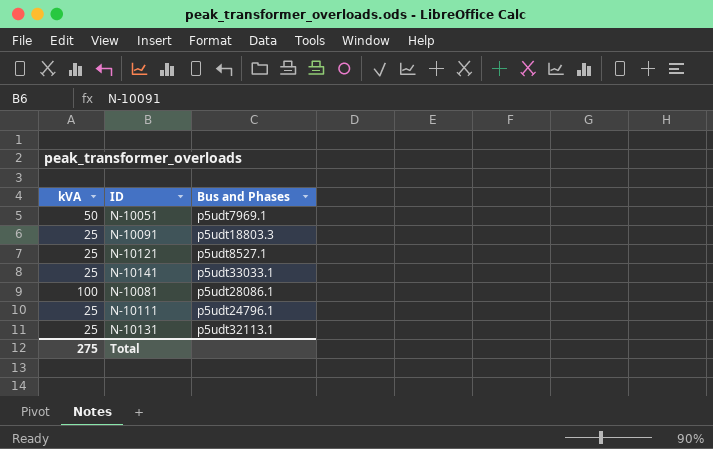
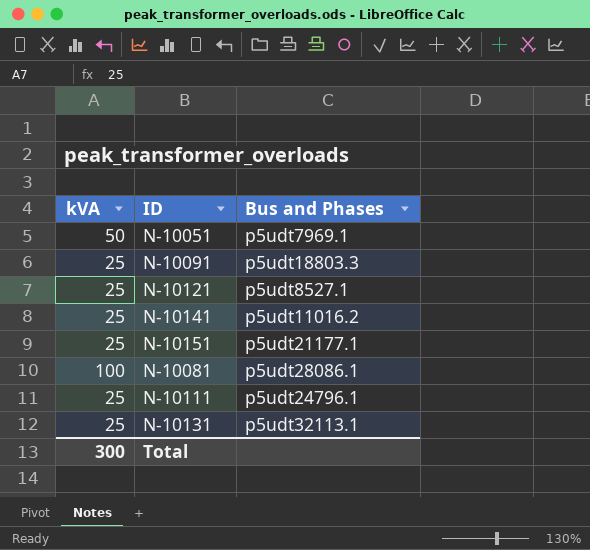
N-10141 | Bus and Phases: p5udt33033.1 -> p5udt11016.2
row N-10151: none -> 25 | p5udt21177.1
Total | kVA: 275 -> 300

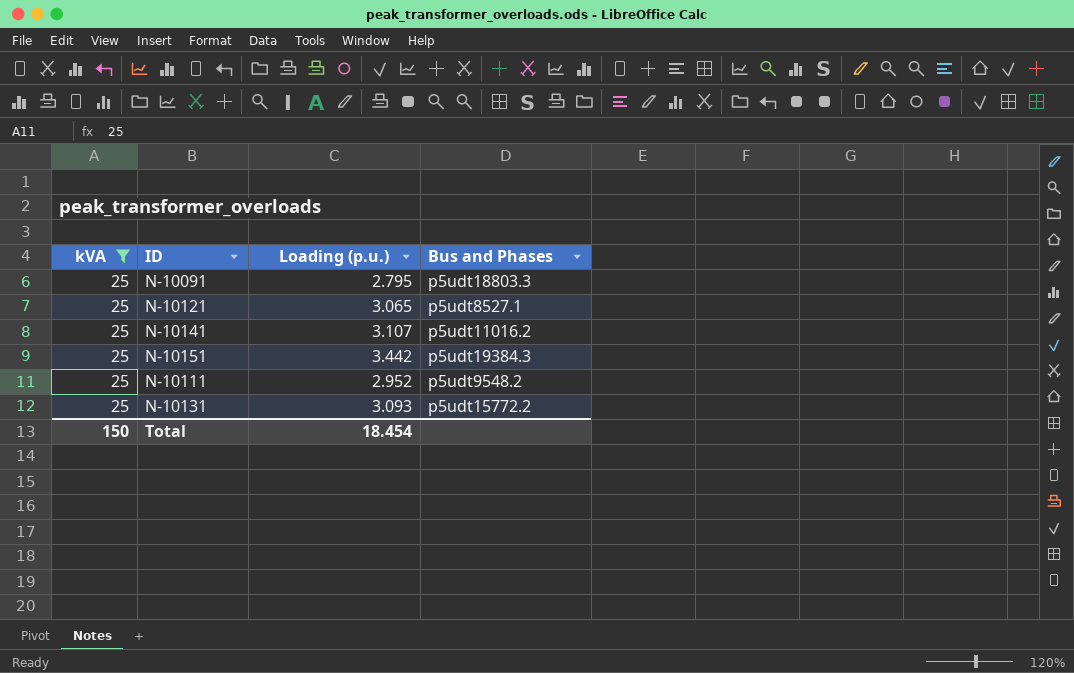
filter: none -> kVA = 25
column Loading (p.u.) | position: none -> 3
N-10151 | Bus and Phases: p5udt21177.1 -> p5udt19384.3
N-10111 | Bus and Phases: p5udt24796.1 -> p5udt9548.2
N-10131 | Bus and Phases: p5udt32113.1 -> p5udt15772.2
Total | kVA: 300 -> 150

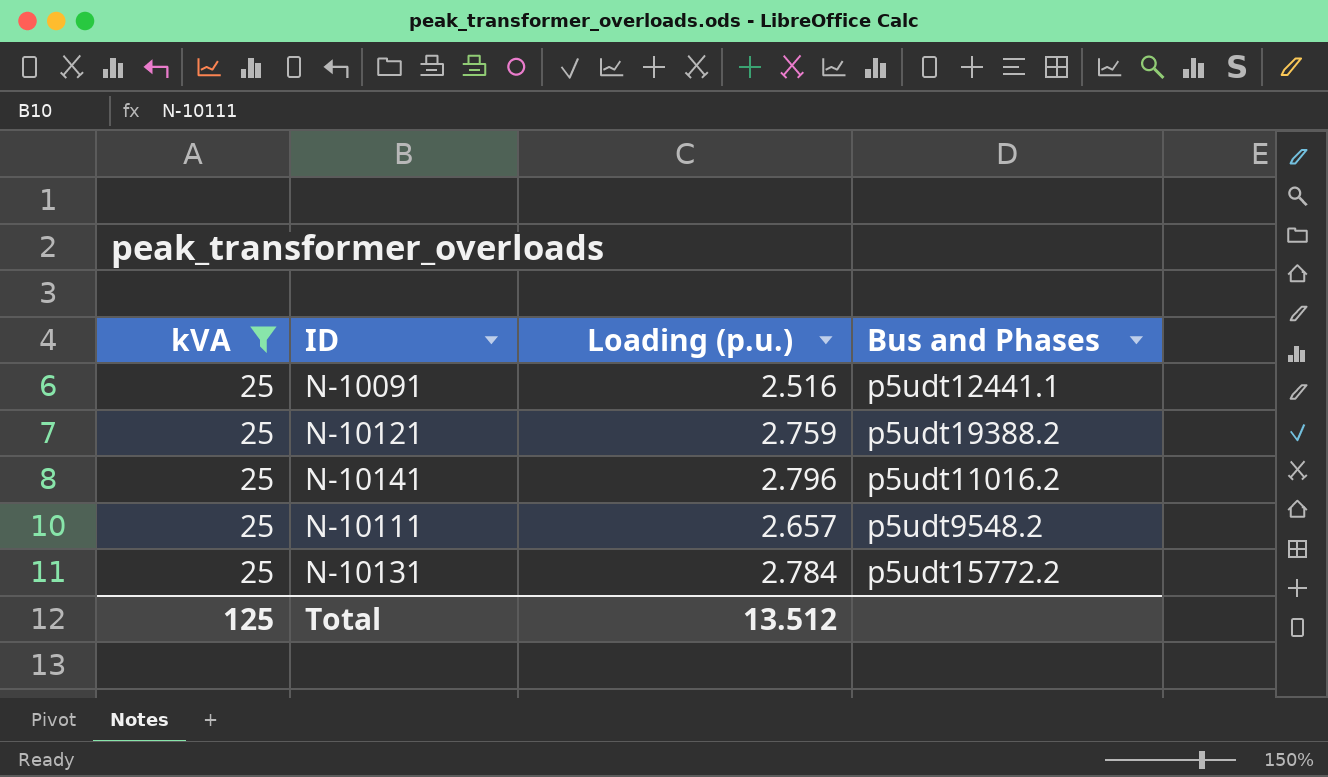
row N-10151: 25 | 3.442 | p5udt19384.3 -> none
N-10091 | Loading (p.u.): 2.795 -> 2.516
N-10091 | Bus and Phases: p5udt18803.3 -> p5udt12441.1
N-10121 | Loading (p.u.): 3.065 -> 2.759
N-10121 | Bus and Phases: p5udt8527.1 -> p5udt19388.2
N-10141 | Loading (p.u.): 3.107 -> 2.796
N-10111 | Loading (p.u.): 2.952 -> 2.657
N-10131 | Loading (p.u.): 3.093 -> 2.784
Total | kVA: 150 -> 125
Total | Loading (p.u.): 18.454 -> 13.512

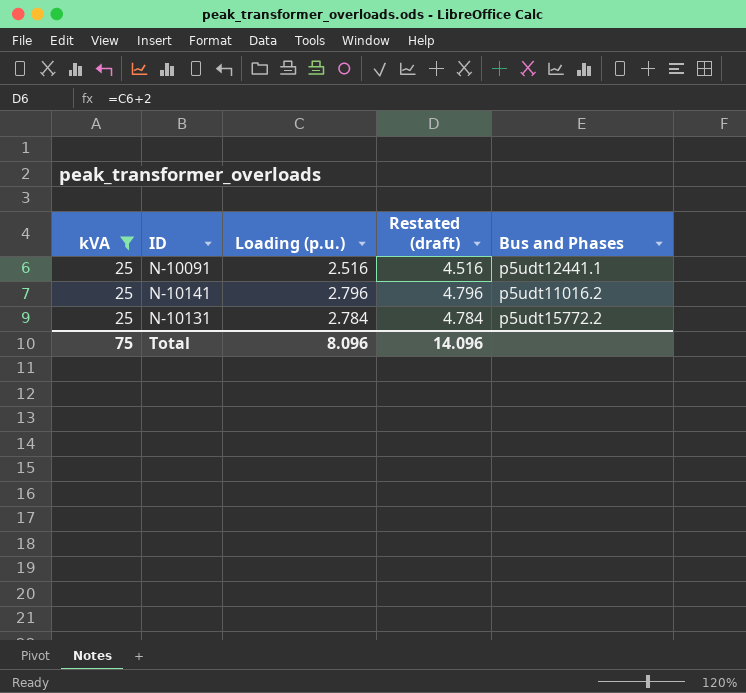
column Restated (draft) | formula: none -> [Loading (p.u.)] + 2
row N-10121: 25 | 2.759 | p5udt19388.2 -> none
row N-10111: 25 | 2.657 | p5udt9548.2 -> none
Total | kVA: 125 -> 75
Total | Loading (p.u.): 13.512 -> 8.096

